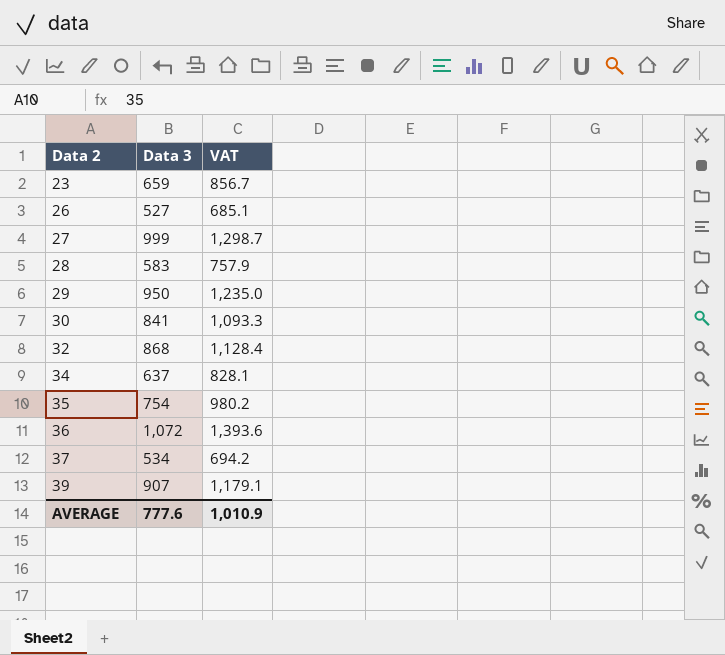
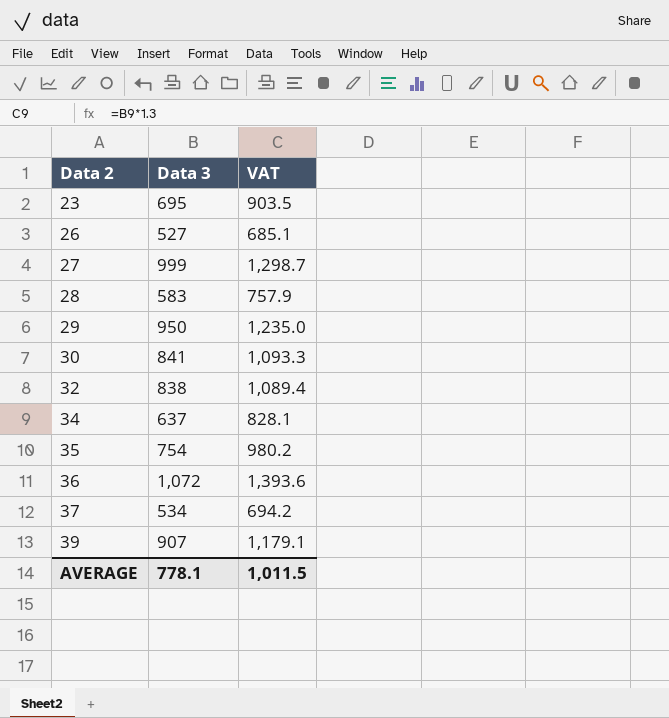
23 | Data 3: 659 -> 695
23 | VAT: 856.7 -> 903.5
32 | Data 3: 868 -> 838
32 | VAT: 1,128.4 -> 1,089.4
AVERAGE | Data 3: 777.6 -> 778.1
AVERAGE | VAT: 1,010.9 -> 1,011.5

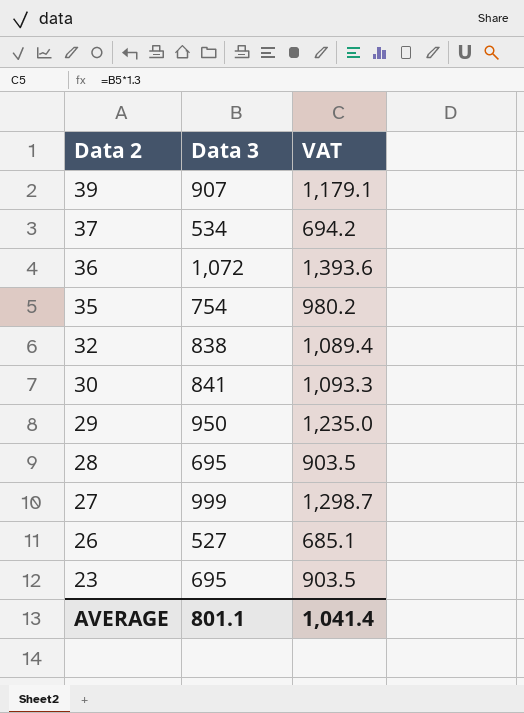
row order: Data 2 ascending -> Data 2 descending
row 34: 637 | 828.1 -> none
28 | Data 3: 583 -> 695
28 | VAT: 757.9 -> 903.5
AVERAGE | Data 3: 778.1 -> 801.1
AVERAGE | VAT: 1,011.5 -> 1,041.4

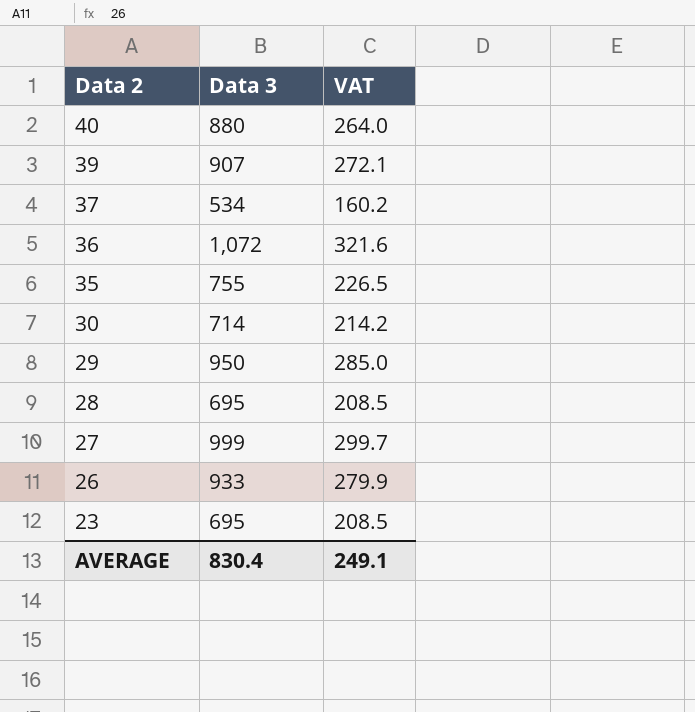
column VAT | formula: [Data 3] * 1.3 -> [Data 3] * 0.3
row 32: 838 | 1,089.4 -> none
row 40: none -> 880 | 264.0
35 | Data 3: 754 -> 755
30 | Data 3: 841 -> 714
26 | Data 3: 527 -> 933
AVERAGE | Data 3: 801.1 -> 830.4
AVERAGE | VAT: 1,041.4 -> 249.1

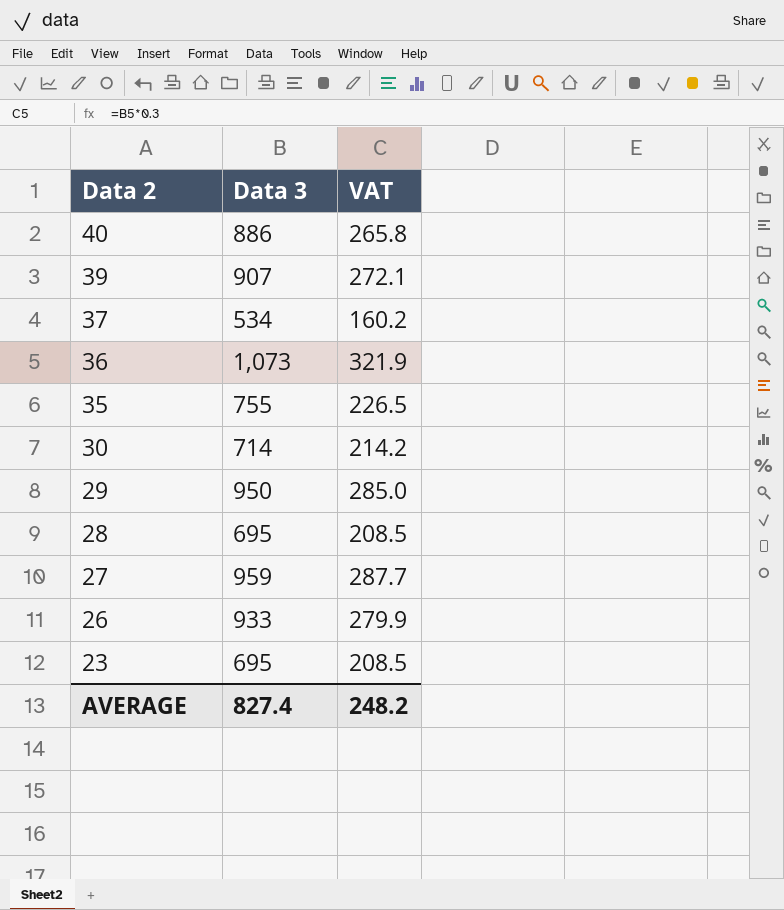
40 | Data 3: 880 -> 886
40 | VAT: 264.0 -> 265.8
36 | Data 3: 1,072 -> 1,073
36 | VAT: 321.6 -> 321.9
27 | Data 3: 999 -> 959
27 | VAT: 299.7 -> 287.7
AVERAGE | Data 3: 830.4 -> 827.4
AVERAGE | VAT: 249.1 -> 248.2

